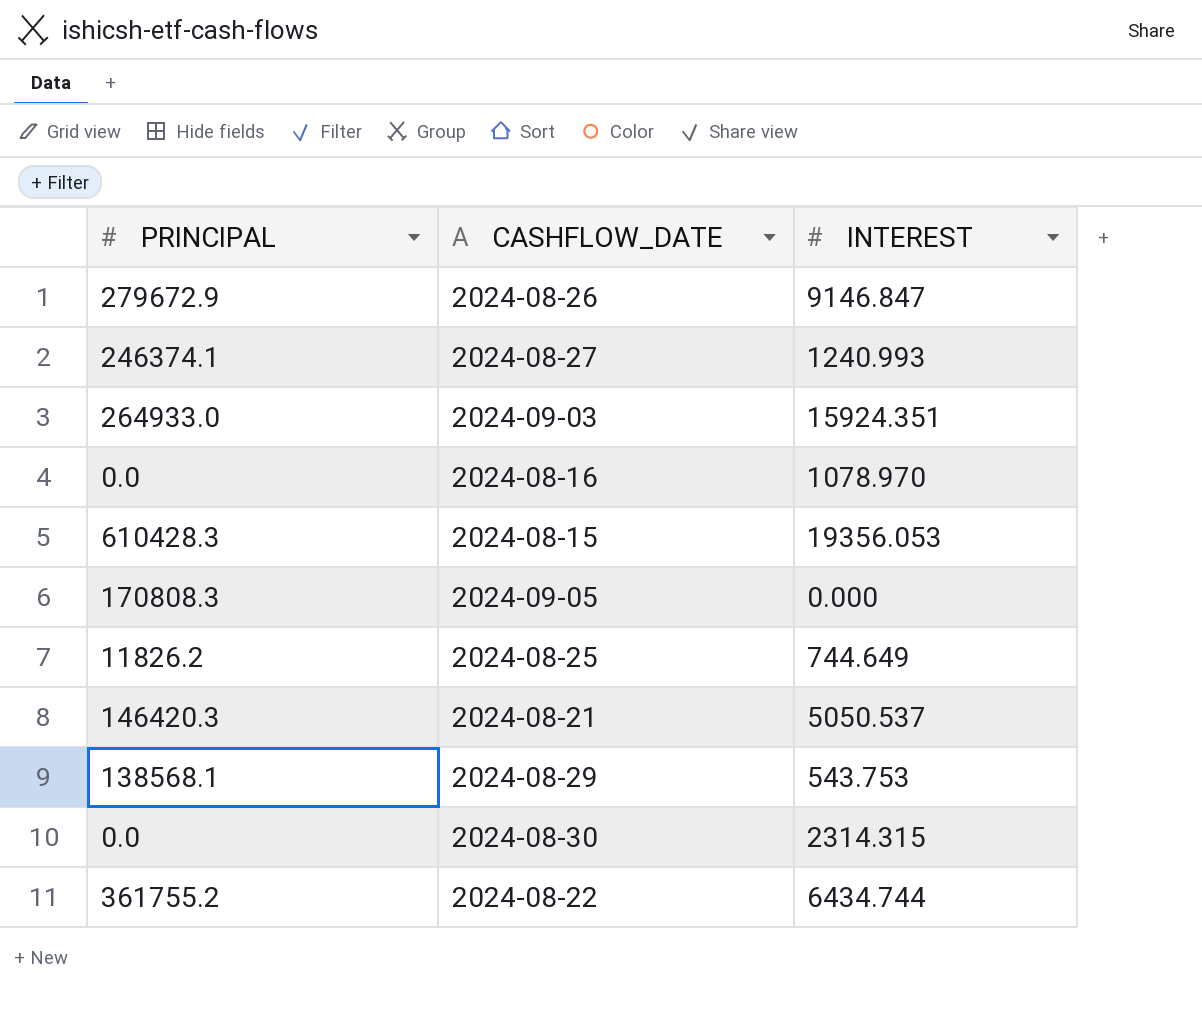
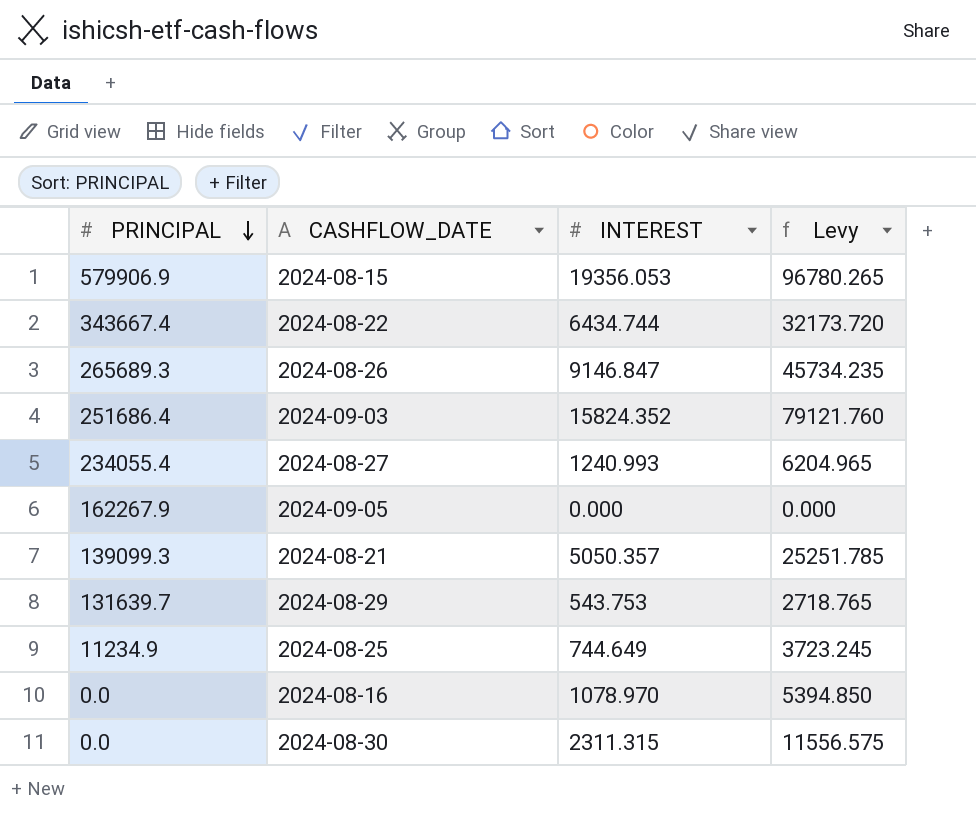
row order: none -> PRINCIPAL descending
column Levy | formula: none -> [INTEREST] * 5
2024-08-15 | PRINCIPAL: 610428.3 -> 579906.9
2024-08-22 | PRINCIPAL: 361755.2 -> 343667.4
2024-08-26 | PRINCIPAL: 279672.9 -> 265689.3
2024-09-03 | PRINCIPAL: 264933.0 -> 251686.4
2024-09-03 | INTEREST: 15924.351 -> 15824.352
2024-08-27 | PRINCIPAL: 246374.1 -> 234055.4
2024-09-05 | PRINCIPAL: 170808.3 -> 162267.9
2024-08-21 | PRINCIPAL: 146420.3 -> 139099.3
2024-08-21 | INTEREST: 5050.537 -> 5050.357
2024-08-29 | PRINCIPAL: 138568.1 -> 131639.7
2024-08-25 | PRINCIPAL: 11826.2 -> 11234.9
2024-08-30 | INTEREST: 2314.315 -> 2311.315

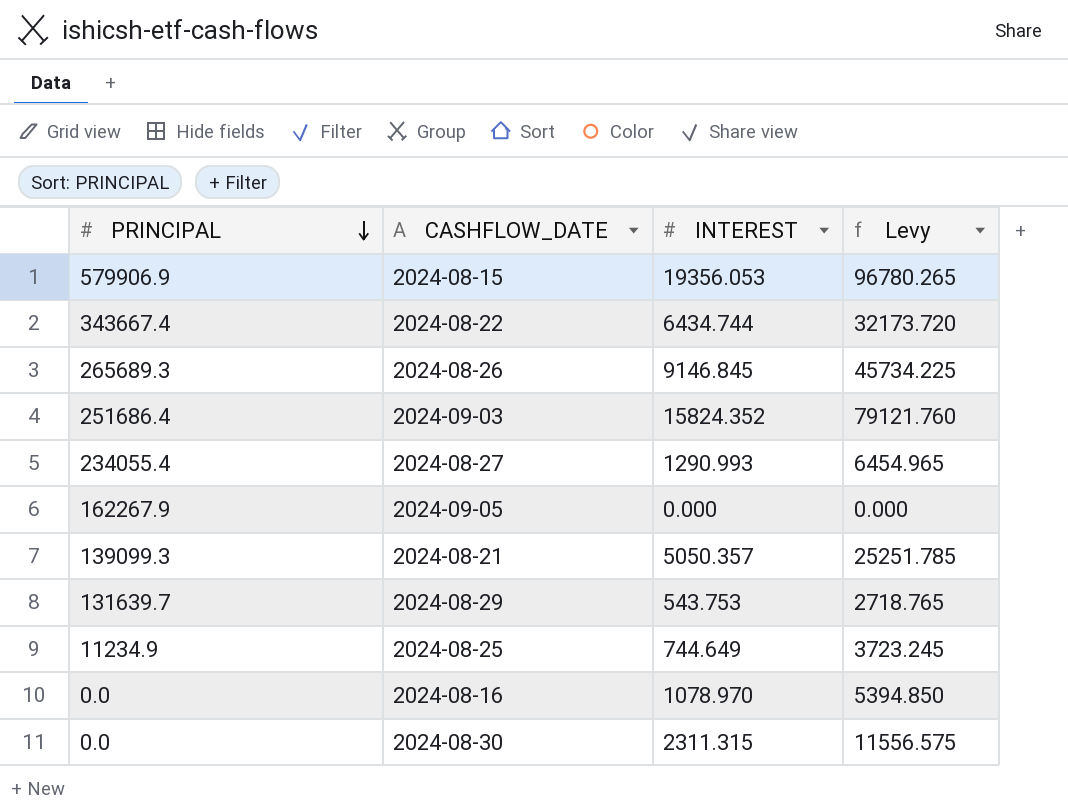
2024-08-26 | INTEREST: 9146.847 -> 9146.845
2024-08-26 | Levy: 45734.235 -> 45734.225
2024-08-27 | INTEREST: 1240.993 -> 1290.993
2024-08-27 | Levy: 6204.965 -> 6454.965

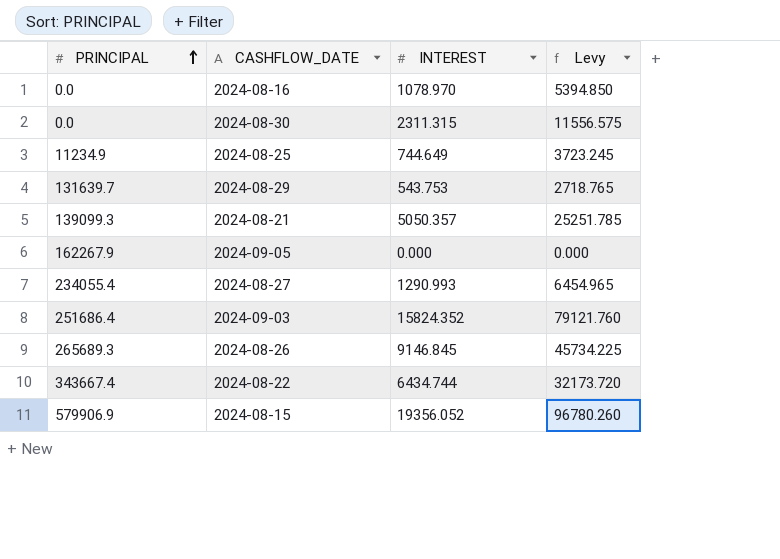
row order: PRINCIPAL descending -> PRINCIPAL ascending
2024-08-15 | INTEREST: 19356.053 -> 19356.052
2024-08-15 | Levy: 96780.265 -> 96780.260

